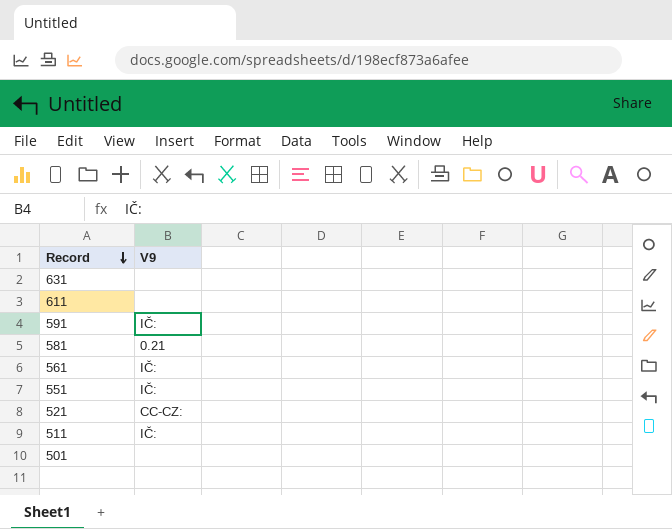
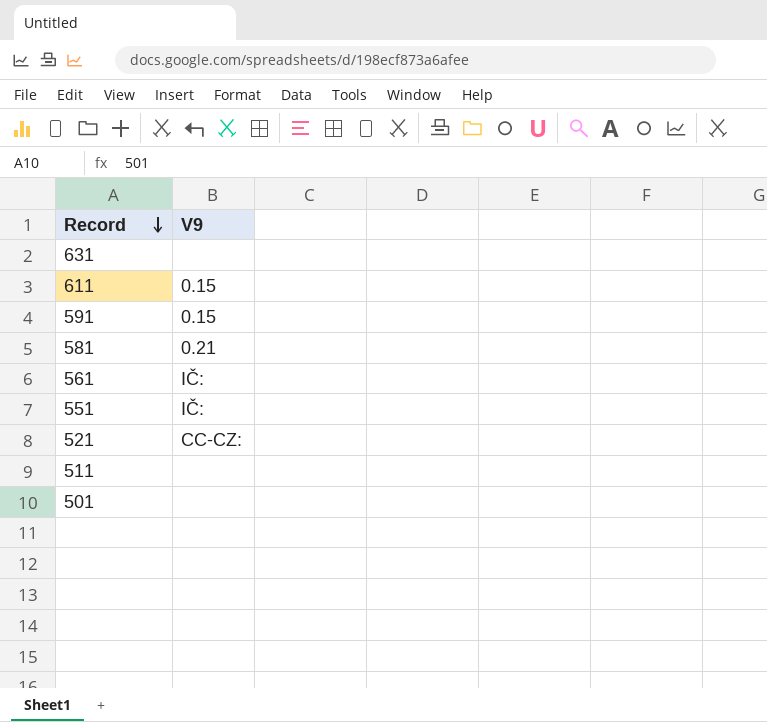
611 | V9: none -> 0.15
591 | V9: IČ: -> 0.15
511 | V9: IČ: -> none

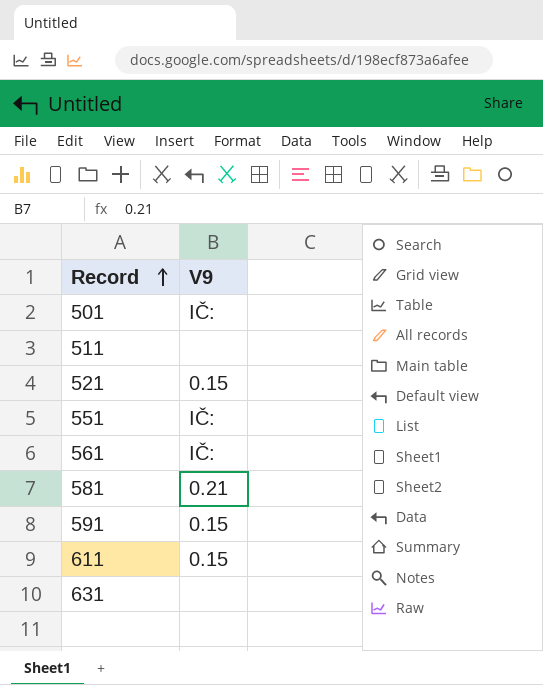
row order: Record descending -> Record ascending
501 | V9: none -> IČ:
521 | V9: CC-CZ: -> 0.15

